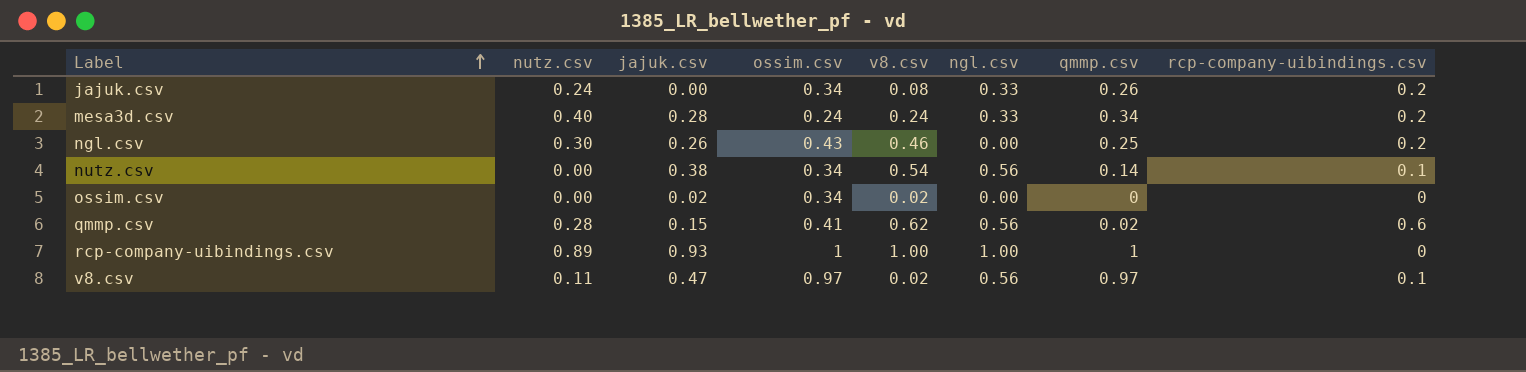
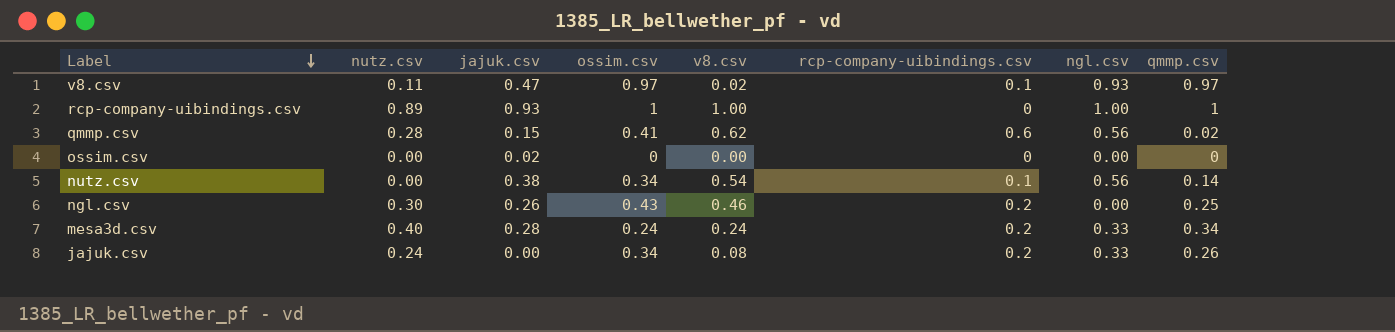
row order: Label ascending -> Label descending
column rcp-company-uibindings.csv | position: 8 -> 6
v8.csv | ngl.csv: 0.56 -> 0.93
ossim.csv | ossim.csv: 0.34 -> 0
ossim.csv | v8.csv: 0.02 -> 0.00

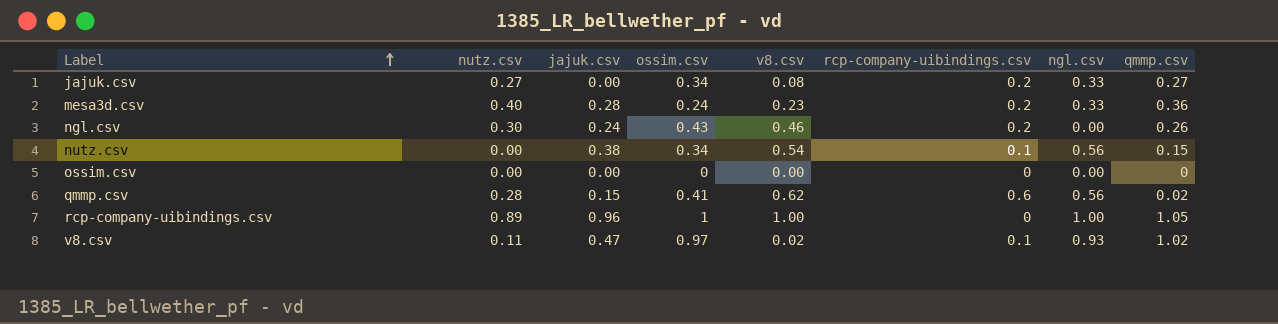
row order: Label descending -> Label ascending
jajuk.csv | nutz.csv: 0.24 -> 0.27
jajuk.csv | qmmp.csv: 0.26 -> 0.27
mesa3d.csv | v8.csv: 0.24 -> 0.23
mesa3d.csv | qmmp.csv: 0.34 -> 0.36
ngl.csv | jajuk.csv: 0.26 -> 0.24
ngl.csv | qmmp.csv: 0.25 -> 0.26
nutz.csv | qmmp.csv: 0.14 -> 0.15
ossim.csv | jajuk.csv: 0.02 -> 0.00
rcp-company-uibindings.csv | jajuk.csv: 0.93 -> 0.96
rcp-company-uibindings.csv | qmmp.csv: 1 -> 1.05
v8.csv | qmmp.csv: 0.97 -> 1.02

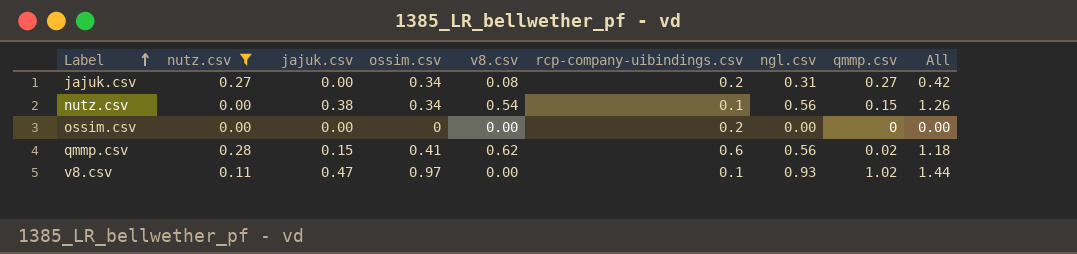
filter: none -> nutz.csv <= 0.28
column All | formula: none -> [jajuk.csv] + [ossim.csv] + [v8.csv]
jajuk.csv | ngl.csv: 0.33 -> 0.31
ossim.csv | rcp-company-uibindings.csv: 0 -> 0.2
v8.csv | v8.csv: 0.02 -> 0.00

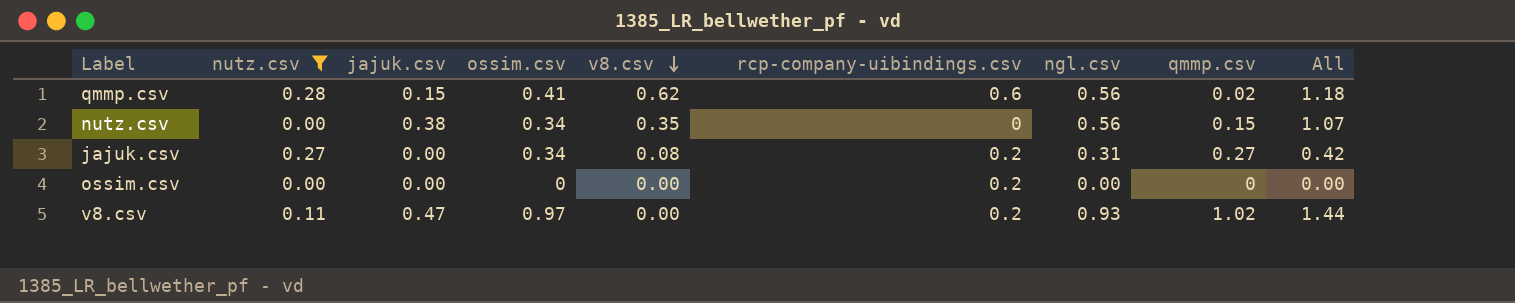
row order: Label ascending -> v8.csv descending
nutz.csv | v8.csv: 0.54 -> 0.35
nutz.csv | rcp-company-uibindings.csv: 0.1 -> 0
nutz.csv | All: 1.26 -> 1.07
v8.csv | rcp-company-uibindings.csv: 0.1 -> 0.2

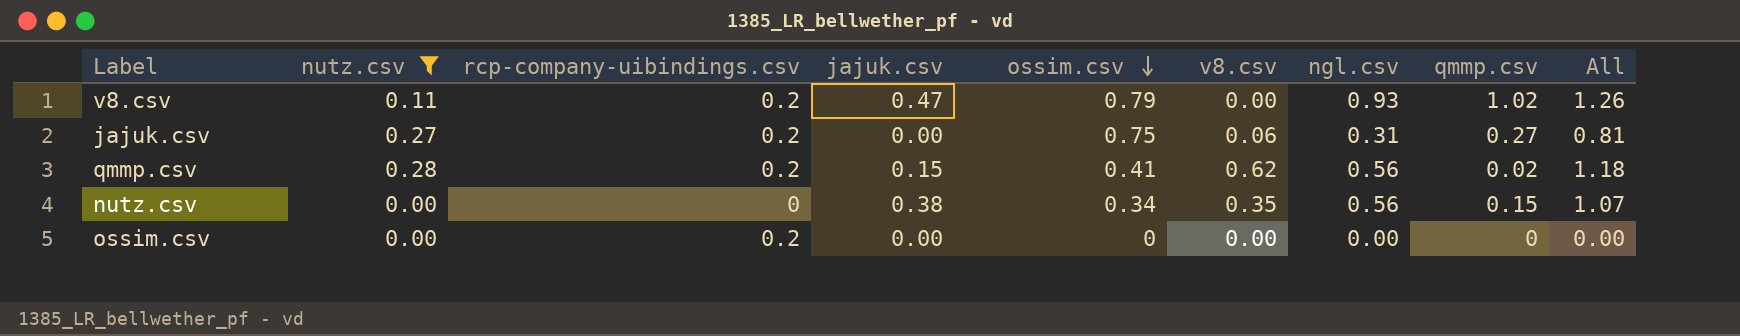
row order: v8.csv descending -> ossim.csv descending
column rcp-company-uibindings.csv | position: 6 -> 3
v8.csv | ossim.csv: 0.97 -> 0.79
v8.csv | All: 1.44 -> 1.26
jajuk.csv | ossim.csv: 0.34 -> 0.75
jajuk.csv | v8.csv: 0.08 -> 0.06
jajuk.csv | All: 0.42 -> 0.81
qmmp.csv | rcp-company-uibindings.csv: 0.6 -> 0.2

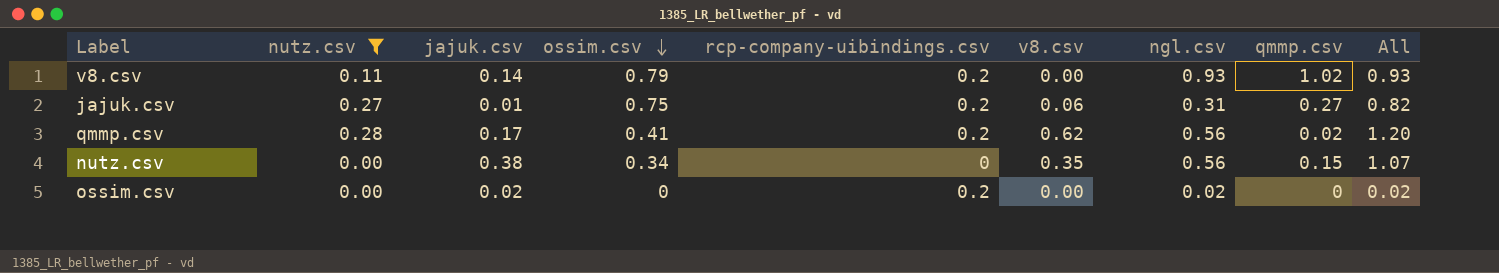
column rcp-company-uibindings.csv | position: 3 -> 5
v8.csv | jajuk.csv: 0.47 -> 0.14
v8.csv | All: 1.26 -> 0.93
jajuk.csv | jajuk.csv: 0.00 -> 0.01
jajuk.csv | All: 0.81 -> 0.82
qmmp.csv | jajuk.csv: 0.15 -> 0.17
qmmp.csv | All: 1.18 -> 1.20
ossim.csv | jajuk.csv: 0.00 -> 0.02
ossim.csv | ngl.csv: 0.00 -> 0.02
ossim.csv | All: 0.00 -> 0.02

